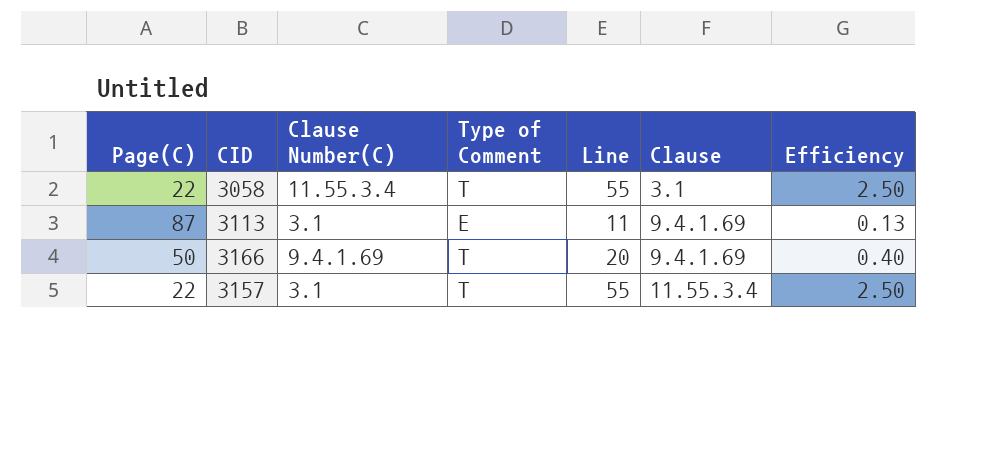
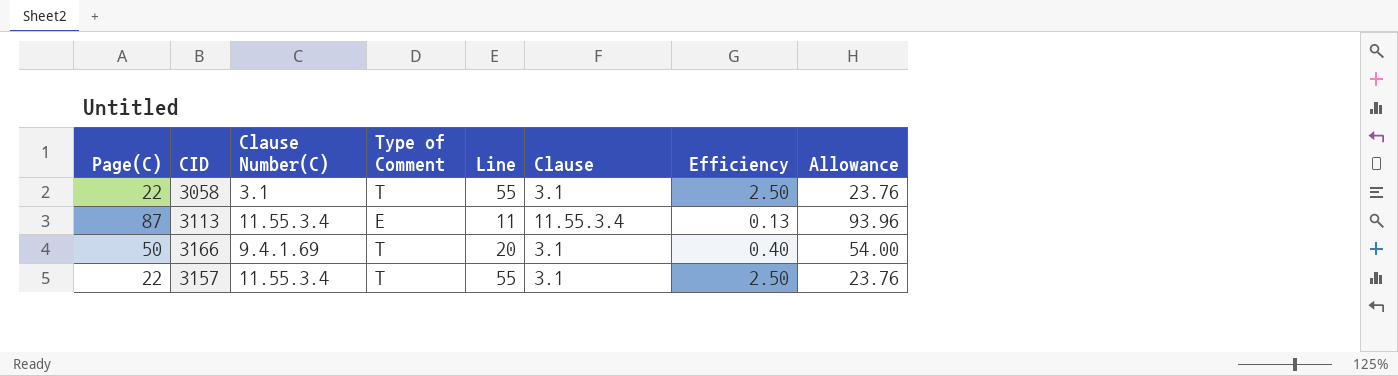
column Allowance | formula: none -> [Page(C)] * 1.08
3058 | Clause Number(C): 11.55.3.4 -> 3.1
3113 | Clause Number(C): 3.1 -> 11.55.3.4
3113 | Clause: 9.4.1.69 -> 11.55.3.4
3166 | Clause: 9.4.1.69 -> 3.1
3157 | Clause Number(C): 3.1 -> 11.55.3.4
3157 | Clause: 11.55.3.4 -> 3.1

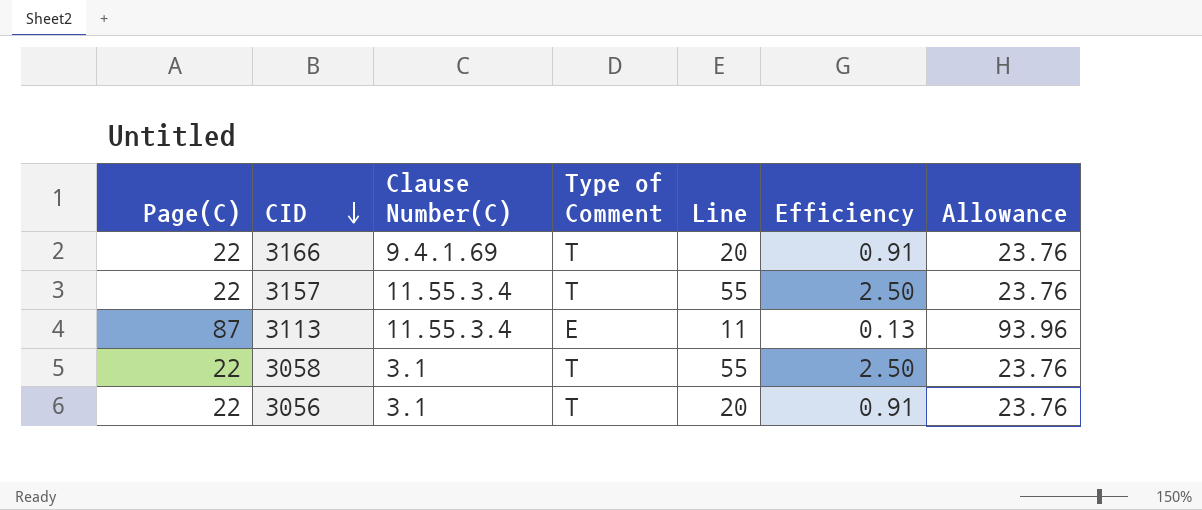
row order: none -> CID descending
column Clause | position: 6 -> none
3166 | Page(C): 50 -> 22
3166 | Efficiency: 0.40 -> 0.91
3166 | Allowance: 54.00 -> 23.76
row 3056: none -> 22 | 3.1 | T | 20 | 0.91 | 23.76

